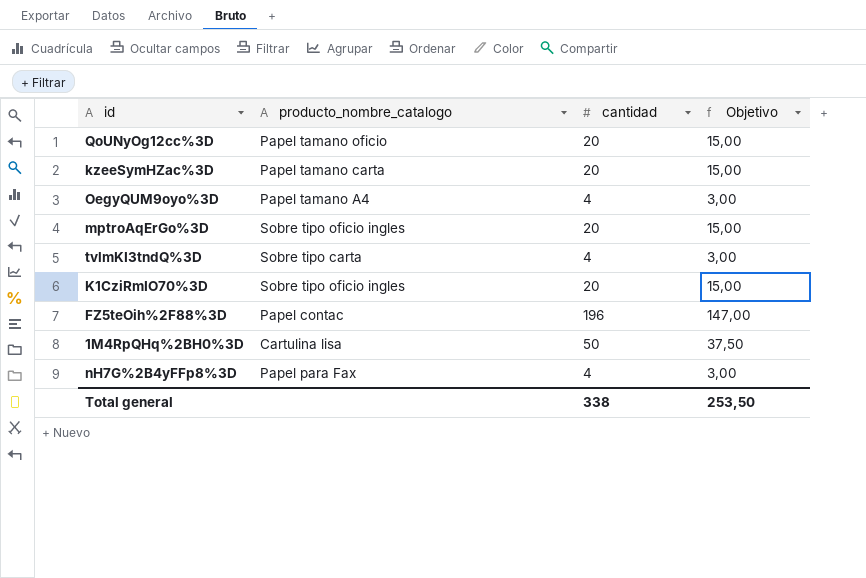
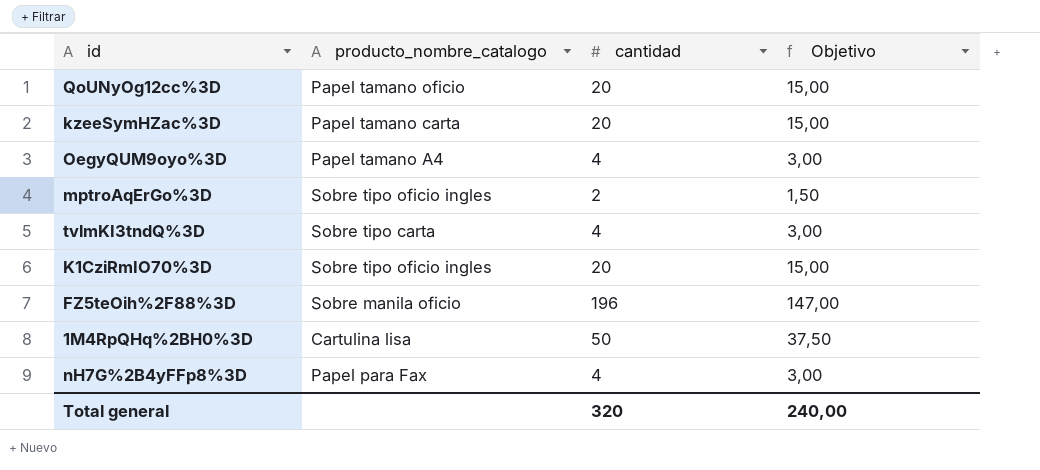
mptroAqErGo%3D | cantidad: 20 -> 2
mptroAqErGo%3D | Objetivo: 15,00 -> 1,50
FZ5teOih%2F88%3D | producto_nombre_catalogo: Papel contac -> Sobre manila oficio
Total general | cantidad: 338 -> 320
Total general | Objetivo: 253,50 -> 240,00

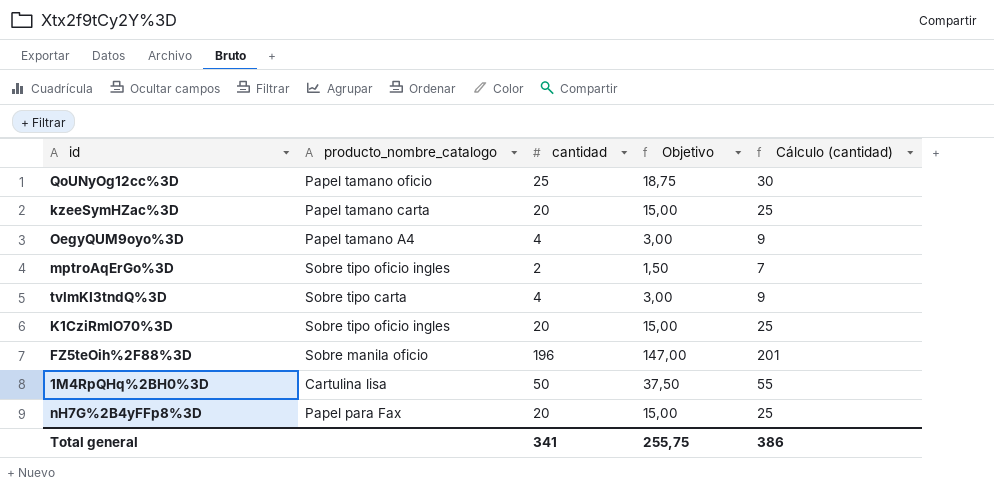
column Cálculo (cantidad) | formula: none -> [cantidad] + 5
QoUNyOg12cc%3D | cantidad: 20 -> 25
QoUNyOg12cc%3D | Objetivo: 15,00 -> 18,75
nH7G%2B4yFFp8%3D | cantidad: 4 -> 20
nH7G%2B4yFFp8%3D | Objetivo: 3,00 -> 15,00
Total general | cantidad: 320 -> 341
Total general | Objetivo: 240,00 -> 255,75

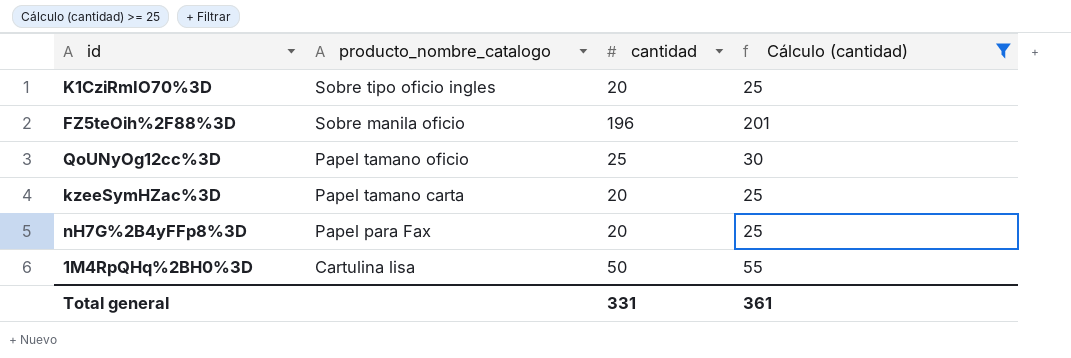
filter: none -> Cálculo (cantidad) >= 25
row order: none -> producto_nombre_catalogo descending
column Objetivo | formula: [cantidad] * 0,75 -> none
Total general | cantidad: 341 -> 331
Total general | Cálculo (cantidad): 386 -> 361

